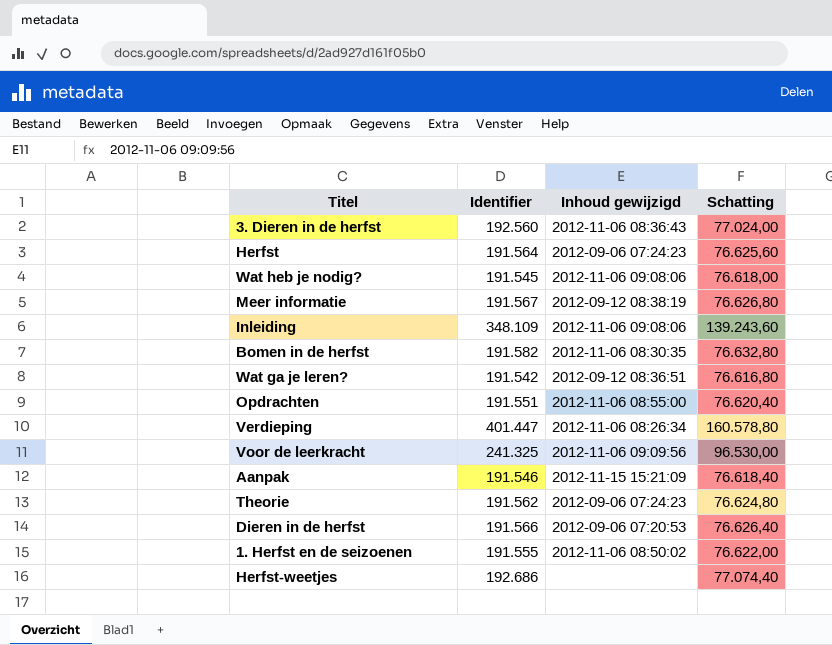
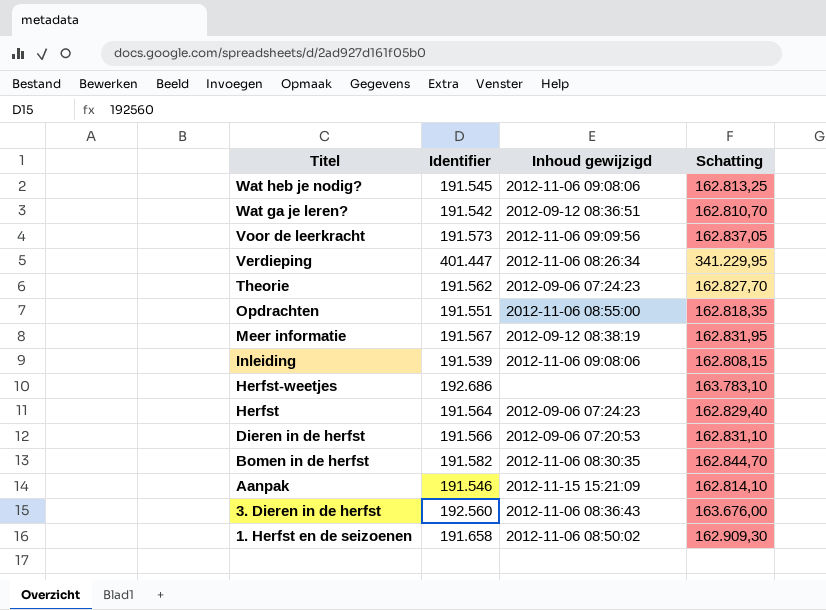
row order: none -> Titel descending
column Schatting | formula: [Identifier] * 0,4 -> [Identifier] * 0,85
Voor de leerkracht | Identifier: 241.325 -> 191.573
Inleiding | Identifier: 348.109 -> 191.539
1. Herfst en de seizoenen | Identifier: 191.555 -> 191.658

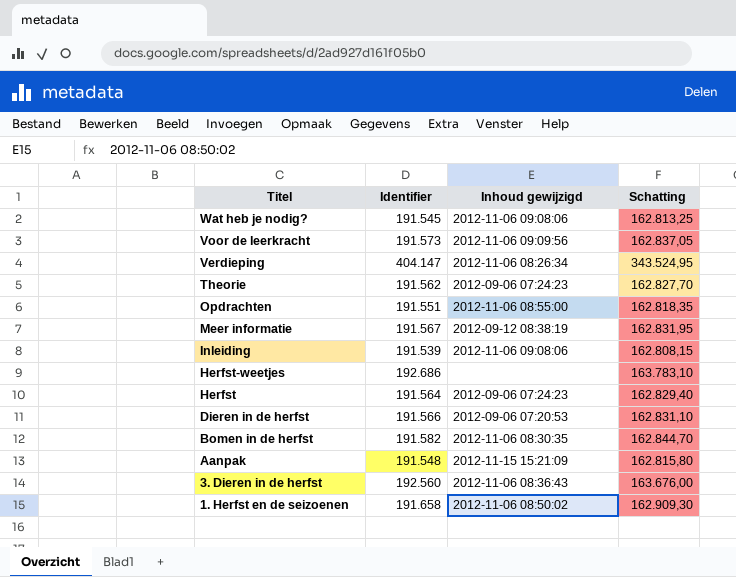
row Wat ga je leren?: 191.542 | 2012-09-12 08:36:51 | 162.810,70 -> none
Verdieping | Identifier: 401.447 -> 404.147
Verdieping | Schatting: 341.229,95 -> 343.524,95
Aanpak | Identifier: 191.546 -> 191.548
Aanpak | Schatting: 162.814,10 -> 162.815,80

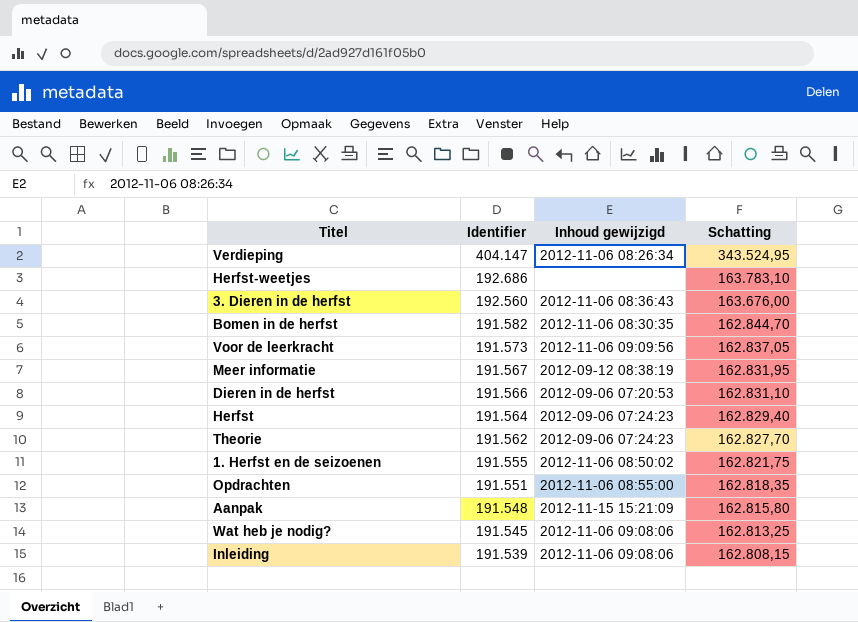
row order: Titel descending -> Identifier descending
1. Herfst en de seizoenen | Identifier: 191.658 -> 191.555
1. Herfst en de seizoenen | Schatting: 162.909,30 -> 162.821,75

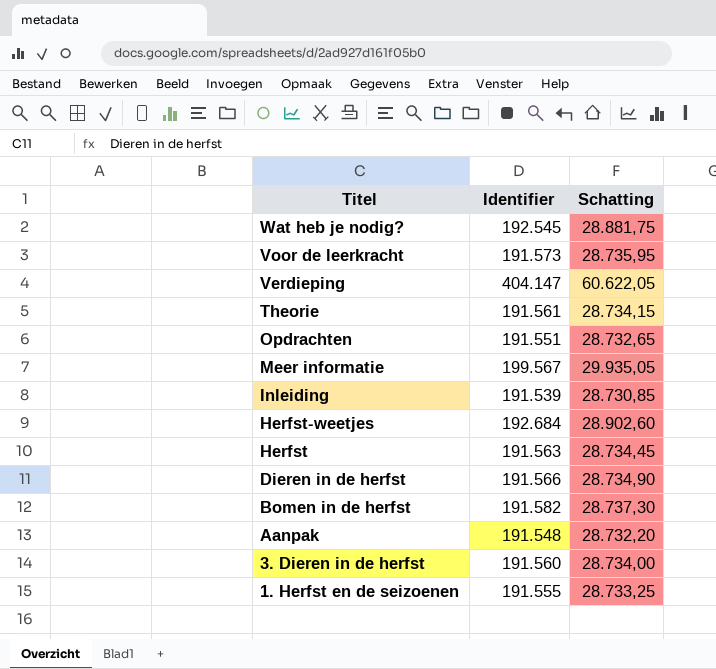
row order: Identifier descending -> Titel descending
column Inhoud gewijzigd | position: 3 -> none
column Schatting | formula: [Identifier] * 0,85 -> [Identifier] * 0,15
Wat heb je nodig? | Identifier: 191.545 -> 192.545
Theorie | Identifier: 191.562 -> 191.561
Meer informatie | Identifier: 191.567 -> 199.567
Herfst-weetjes | Identifier: 192.686 -> 192.684
Herfst | Identifier: 191.564 -> 191.563
3. Dieren in de herfst | Identifier: 192.560 -> 191.560

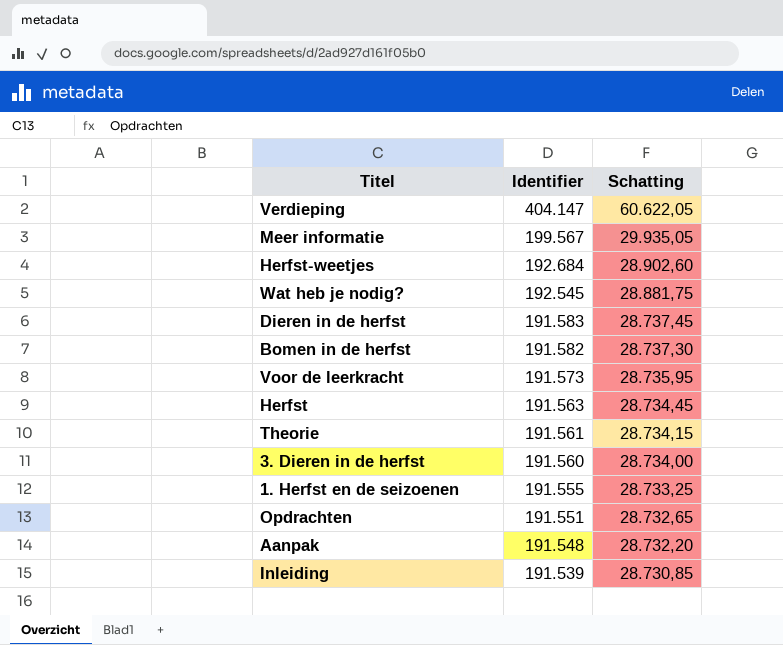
row order: Titel descending -> Identifier descending
Dieren in de herfst | Identifier: 191.566 -> 191.583
Dieren in de herfst | Schatting: 28.734,90 -> 28.737,45

